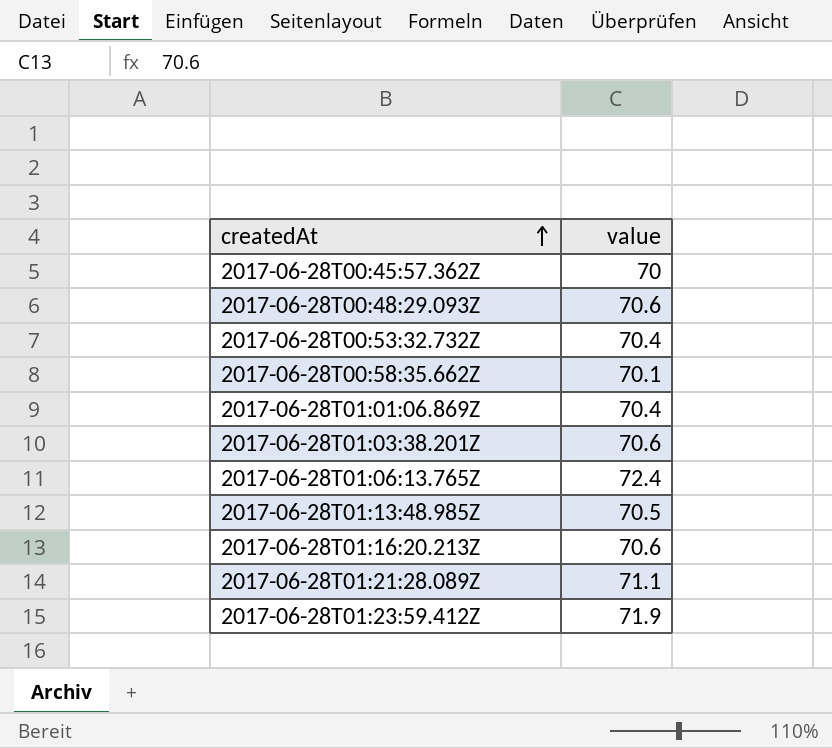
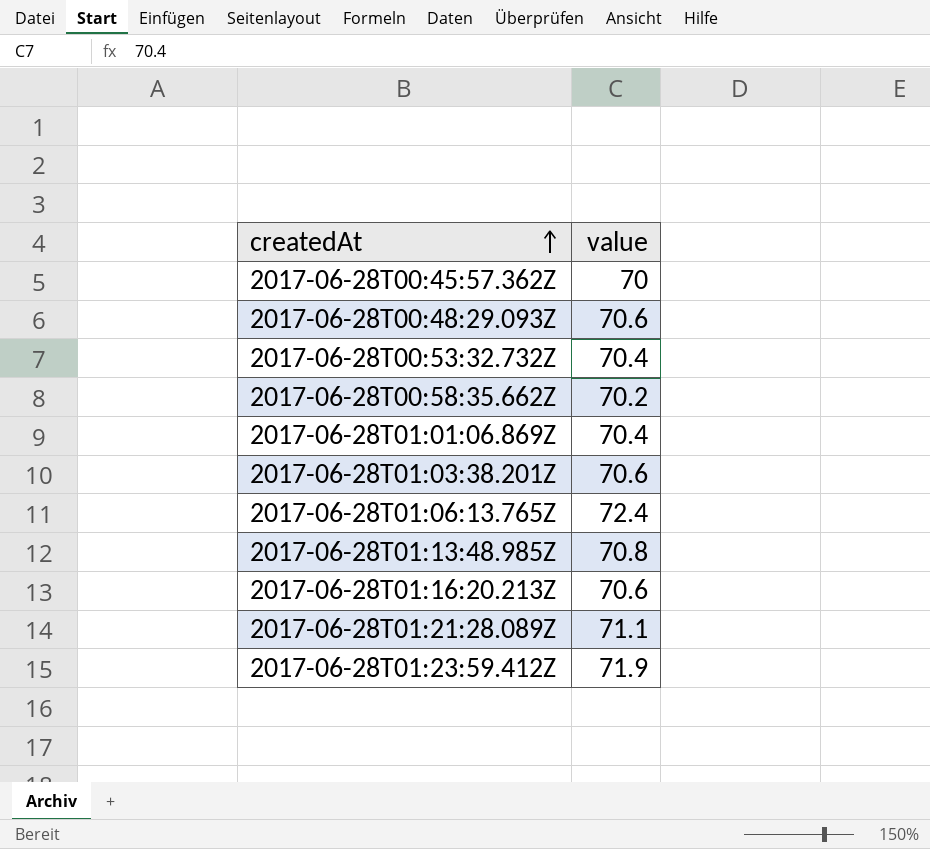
2017-06-28T00:58:35.662Z | value: 70.1 -> 70.2
2017-06-28T01:13:48.985Z | value: 70.5 -> 70.8

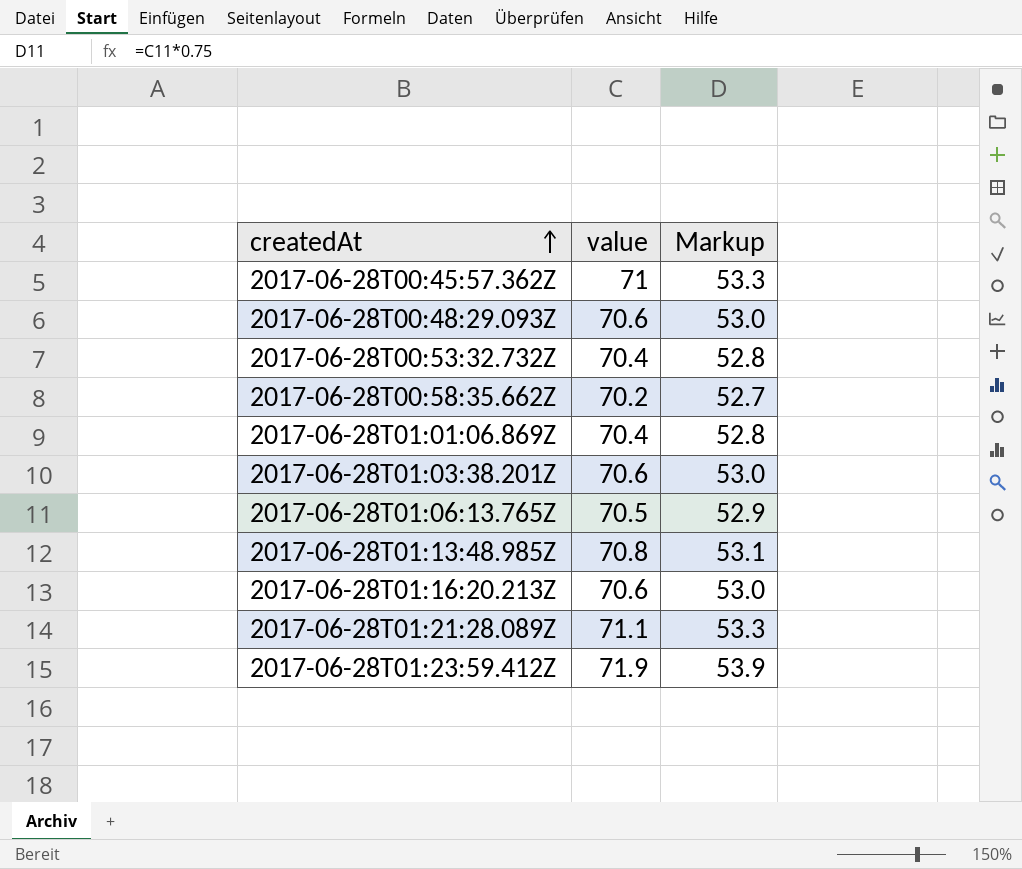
column Markup | formula: none -> [value] * 0.75
2017-06-28T00:45:57.362Z | value: 70 -> 71
2017-06-28T01:06:13.765Z | value: 72.4 -> 70.5

